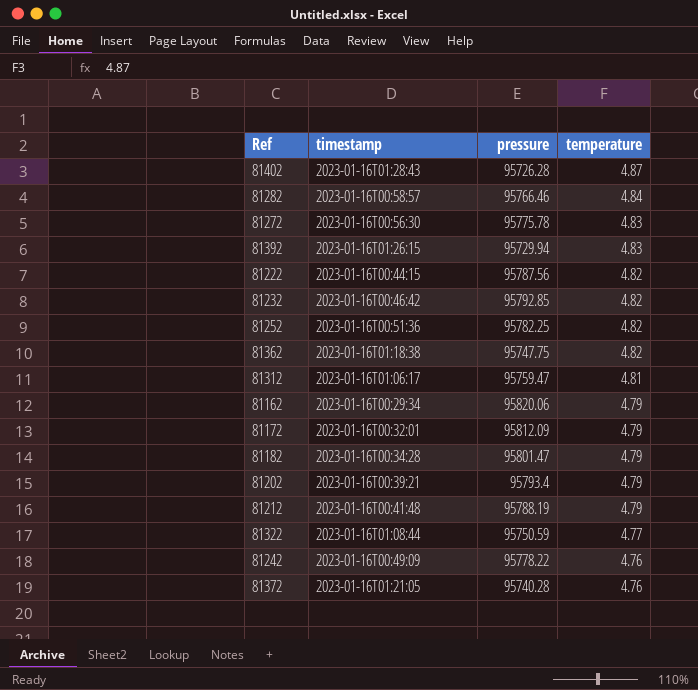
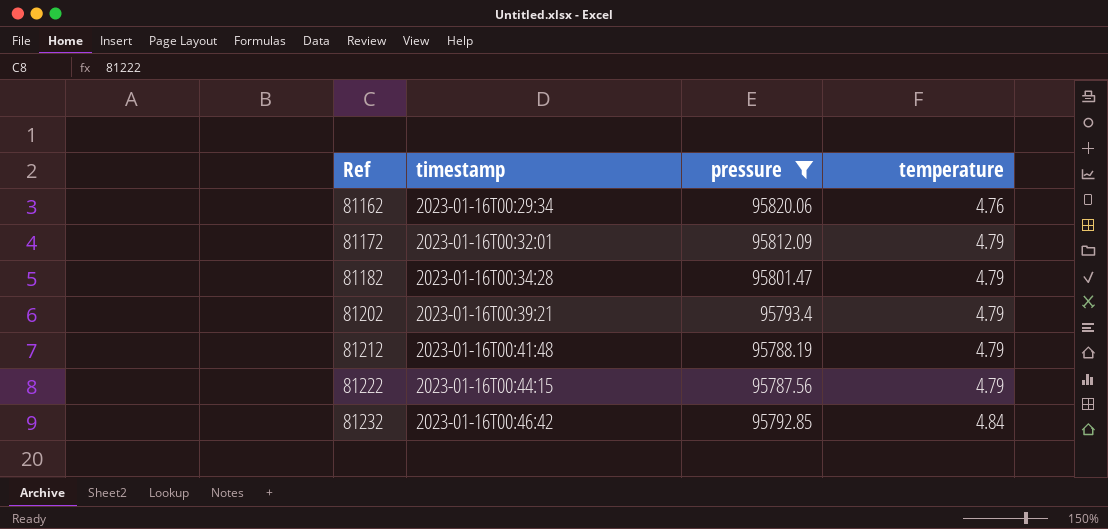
filter: none -> pressure >= 95787.56
row order: temperature descending -> Ref ascending
81162 | temperature: 4.79 -> 4.76
81222 | temperature: 4.82 -> 4.79
81232 | temperature: 4.82 -> 4.84

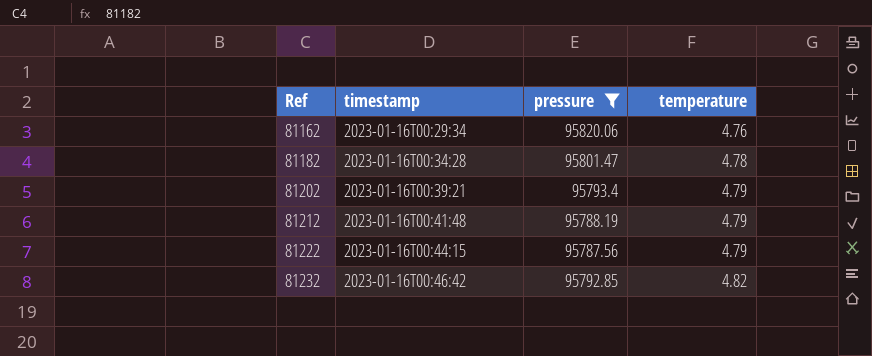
row 81172: 2023-01-16T00:32:01 | 95812.09 | 4.79 -> none
81182 | temperature: 4.79 -> 4.78
81232 | temperature: 4.84 -> 4.82

